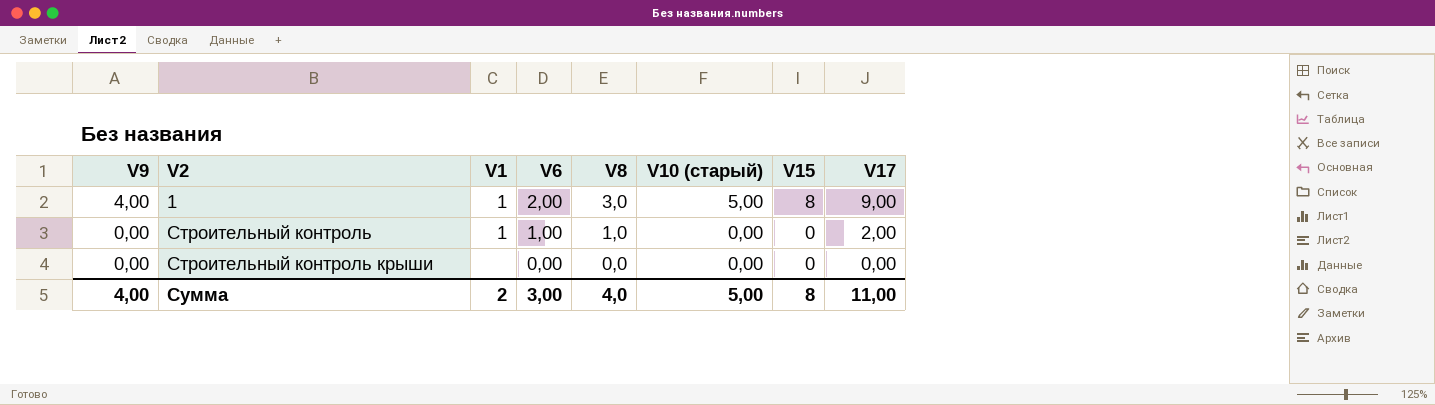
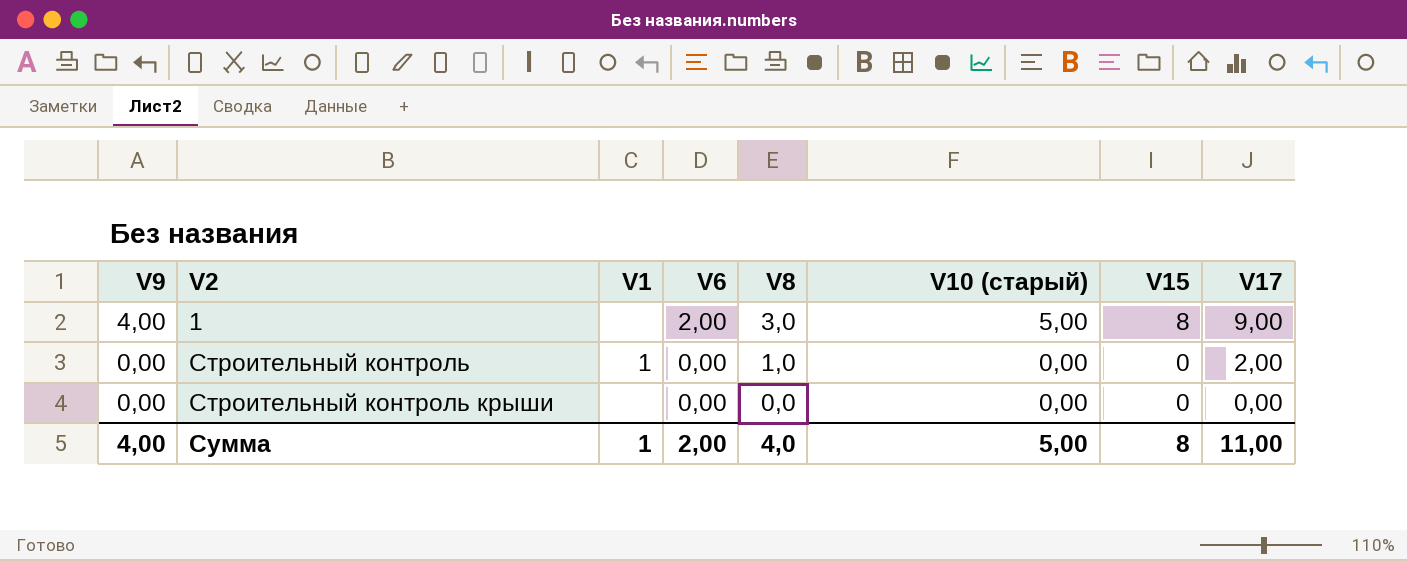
1 | V1: 1 -> none
Строительный контроль | V6: 1,00 -> 0,00
Сумма | V1: 2 -> 1
Сумма | V6: 3,00 -> 2,00

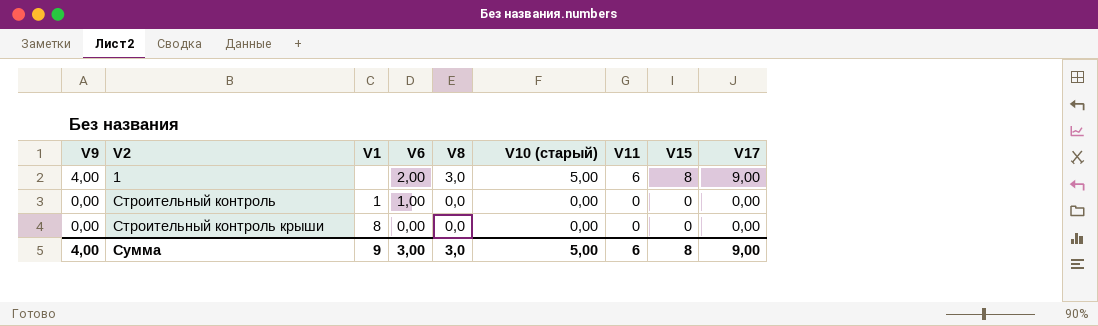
column V11 | position: none -> 7
Строительный контроль | V6: 0,00 -> 1,00
Строительный контроль | V8: 1,0 -> 0,0
Строительный контроль | V17: 2,00 -> 0,00
Строительный контроль крыши | V1: none -> 8
Сумма | V1: 1 -> 9
Сумма | V6: 2,00 -> 3,00
Сумма | V8: 4,0 -> 3,0
Сумма | V17: 11,00 -> 9,00

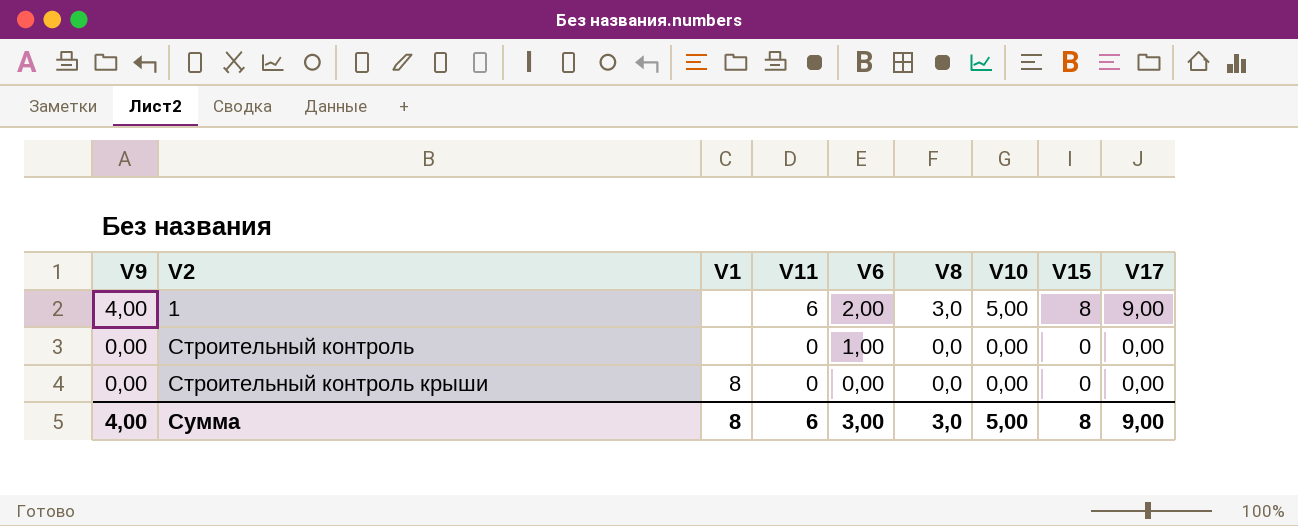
column V11 | position: 7 -> 4
column name: V10 (старый) -> V10
Строительный контроль | V1: 1 -> none
Сумма | V1: 9 -> 8

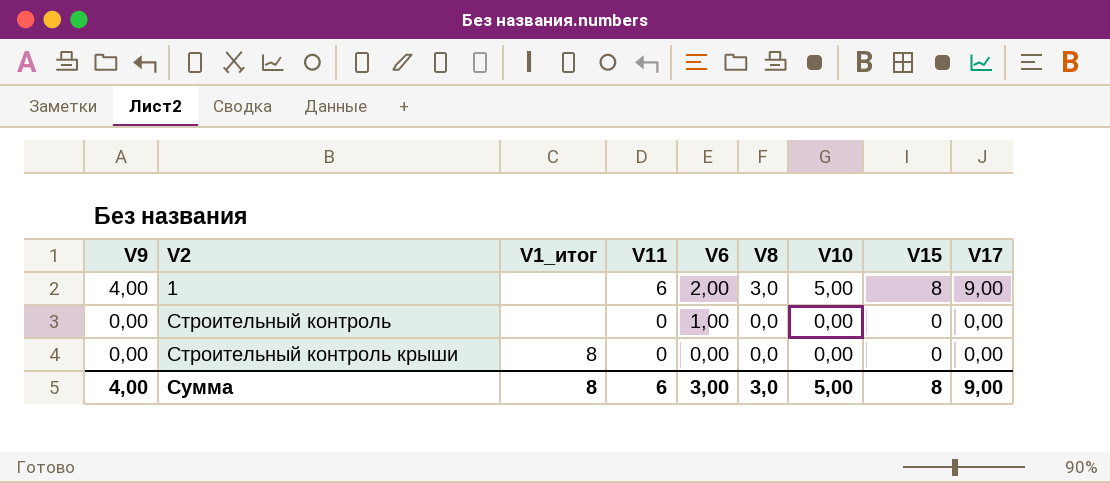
column name: V1 -> V1_итог

